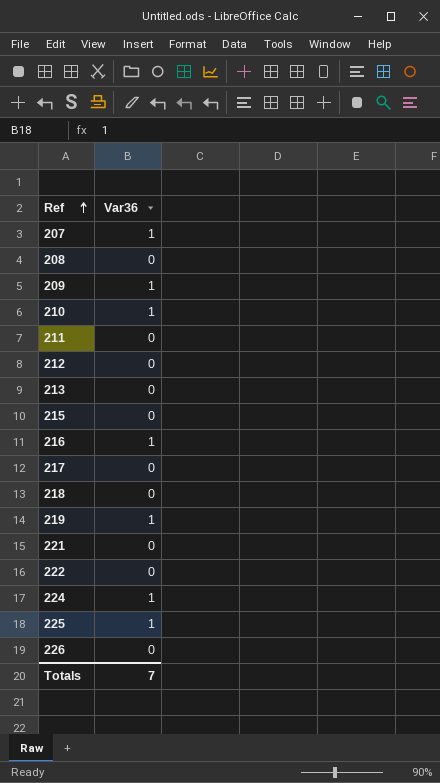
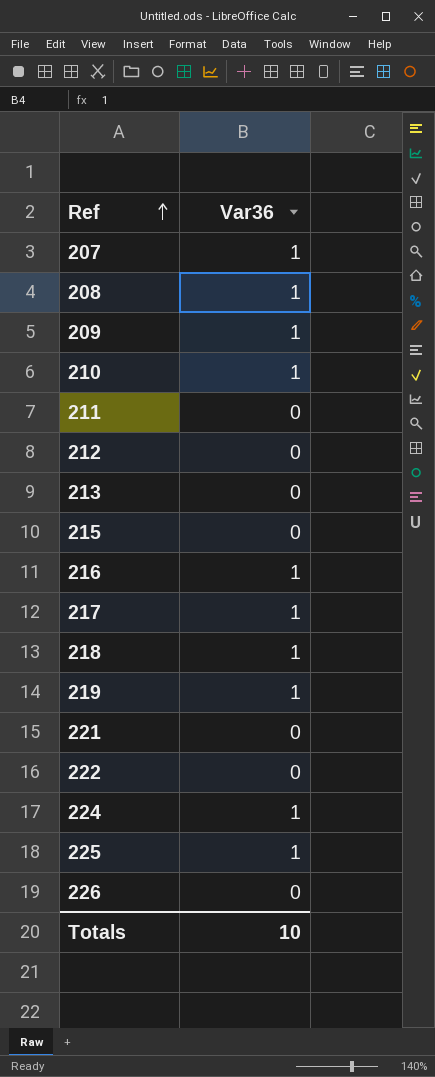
208 | Var36: 0 -> 1
217 | Var36: 0 -> 1
218 | Var36: 0 -> 1
Totals | Var36: 7 -> 10

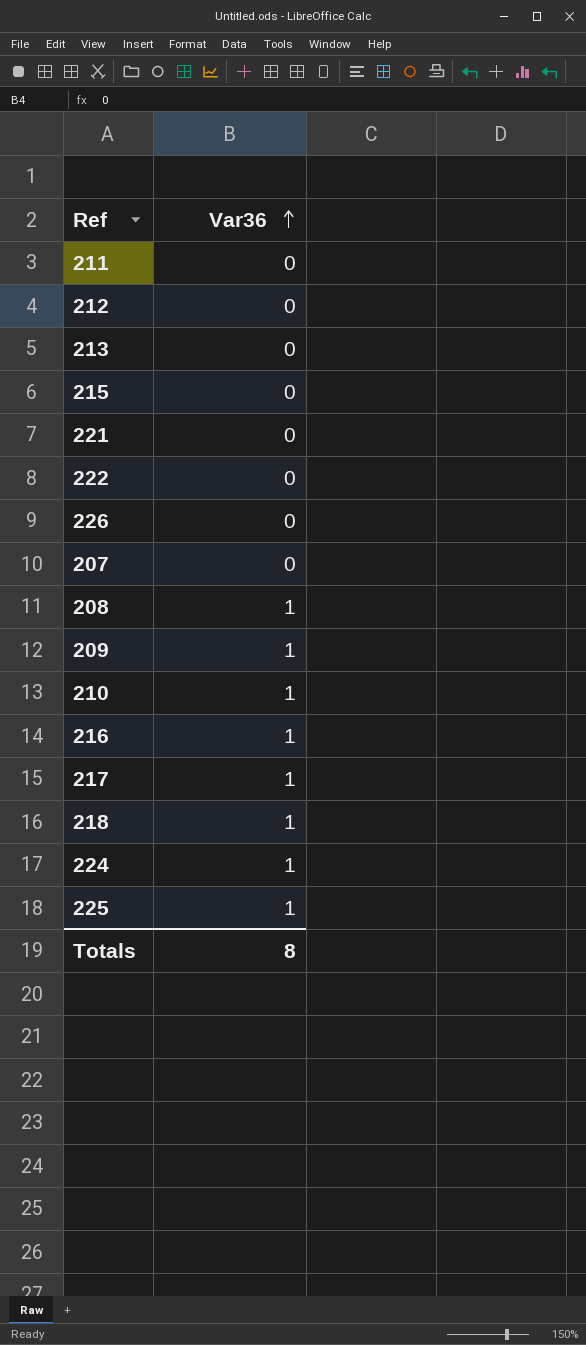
row order: Ref ascending -> Var36 ascending
row 219: 1 -> none
207 | Var36: 1 -> 0
Totals | Var36: 10 -> 8

